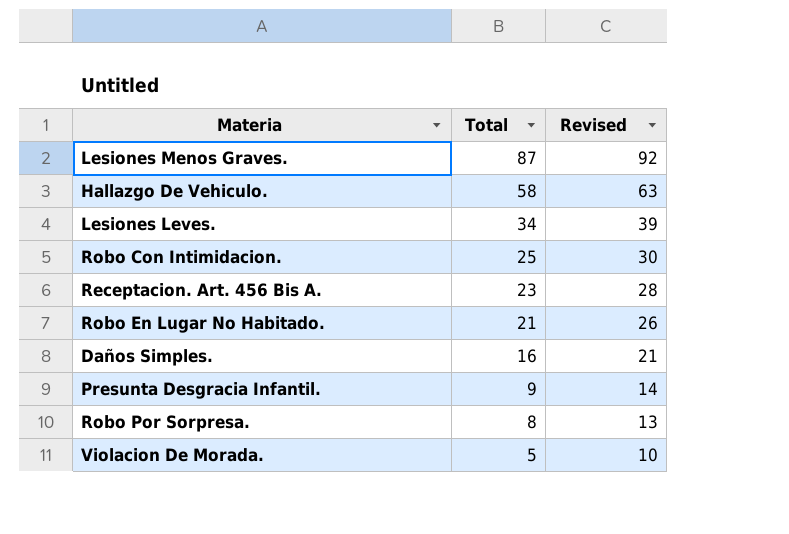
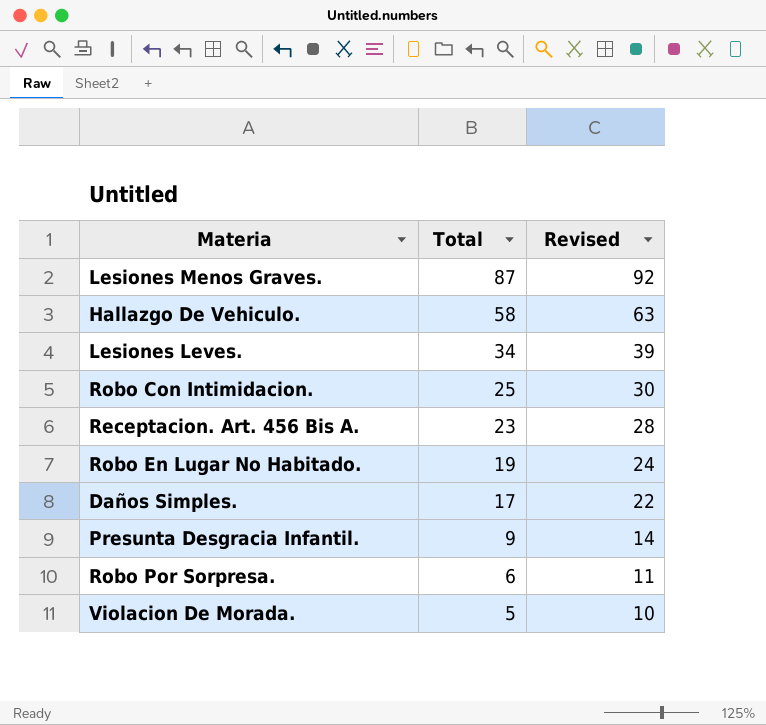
Robo En Lugar No Habitado. | Total: 21 -> 19
Robo En Lugar No Habitado. | Revised: 26 -> 24
Daños Simples. | Total: 16 -> 17
Daños Simples. | Revised: 21 -> 22
Robo Por Sorpresa. | Total: 8 -> 6
Robo Por Sorpresa. | Revised: 13 -> 11

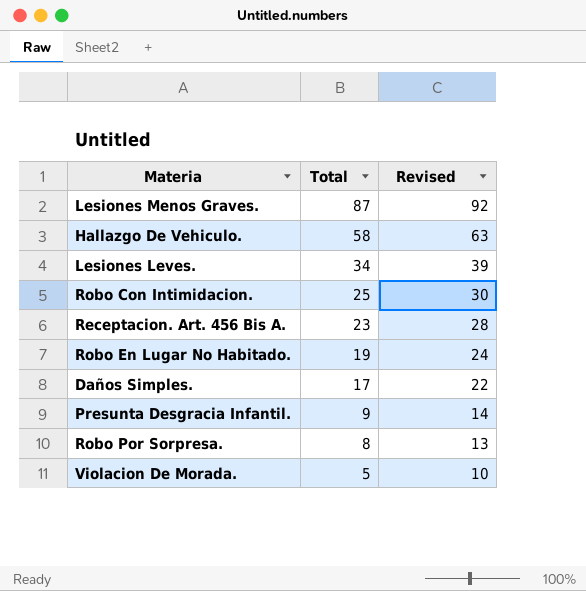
Robo Por Sorpresa. | Total: 6 -> 8
Robo Por Sorpresa. | Revised: 11 -> 13

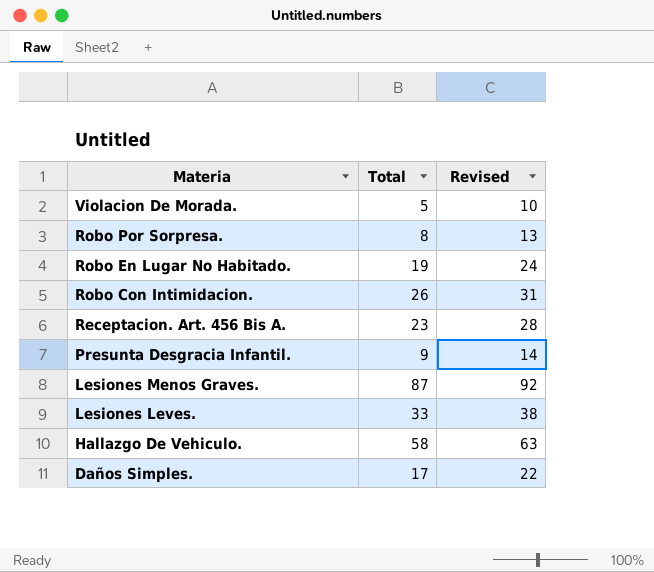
row order: Total descending -> Materia descending
Robo Con Intimidacion. | Total: 25 -> 26
Robo Con Intimidacion. | Revised: 30 -> 31
Lesiones Leves. | Total: 34 -> 33
Lesiones Leves. | Revised: 39 -> 38

